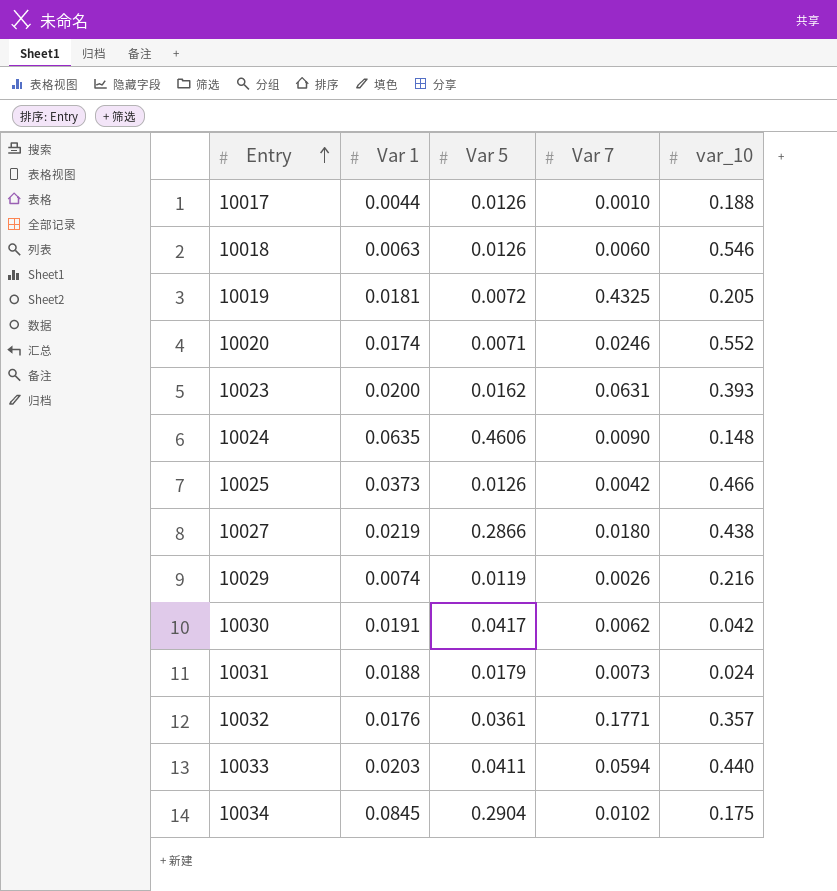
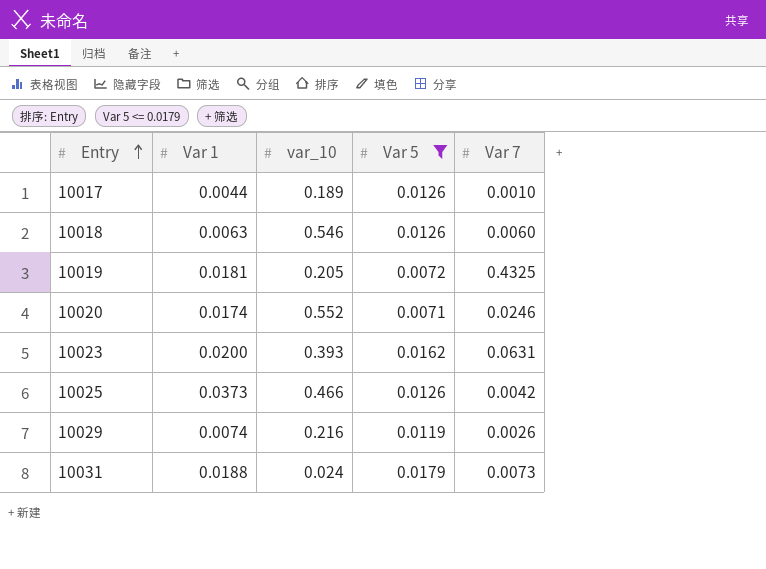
filter: none -> Var 5 <= 0.0179
column var_10 | position: 5 -> 3
10017 | var_10: 0.188 -> 0.189

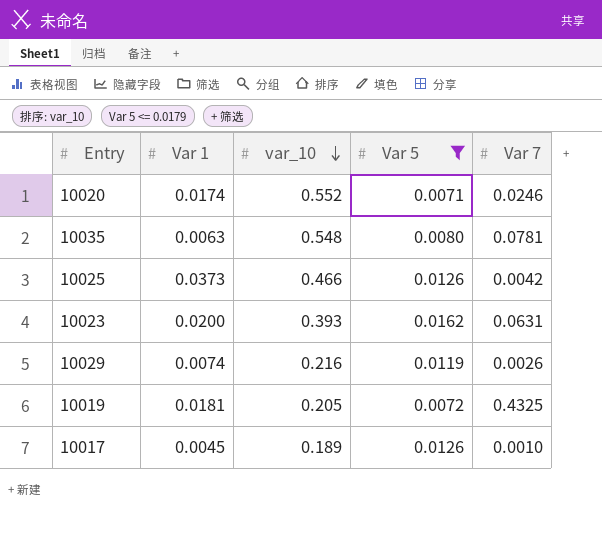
row order: Entry ascending -> var_10 descending
row 10018: 0.0063 | 0.546 | 0.0126 | 0.0060 -> none
row 10031: 0.0188 | 0.024 | 0.0179 | 0.0073 -> none
row 10035: none -> 0.0063 | 0.548 | 0.0080 | 0.0781
10017 | Var 1: 0.0044 -> 0.0045

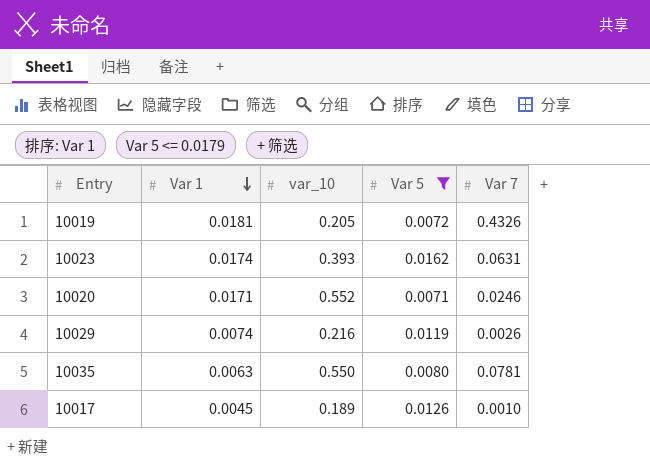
row order: var_10 descending -> Var 1 descending
row 10025: 0.0373 | 0.466 | 0.0126 | 0.0042 -> none
10019 | Var 7: 0.4325 -> 0.4326
10023 | Var 1: 0.0200 -> 0.0174
10020 | Var 1: 0.0174 -> 0.0171
10035 | var_10: 0.548 -> 0.550

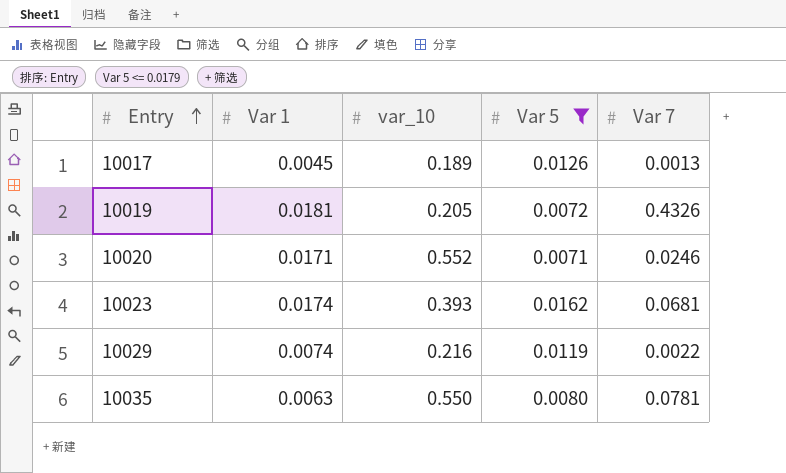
row order: Var 1 descending -> Entry ascending
10017 | Var 7: 0.0010 -> 0.0013
10023 | Var 7: 0.0631 -> 0.0681
10029 | Var 7: 0.0026 -> 0.0022

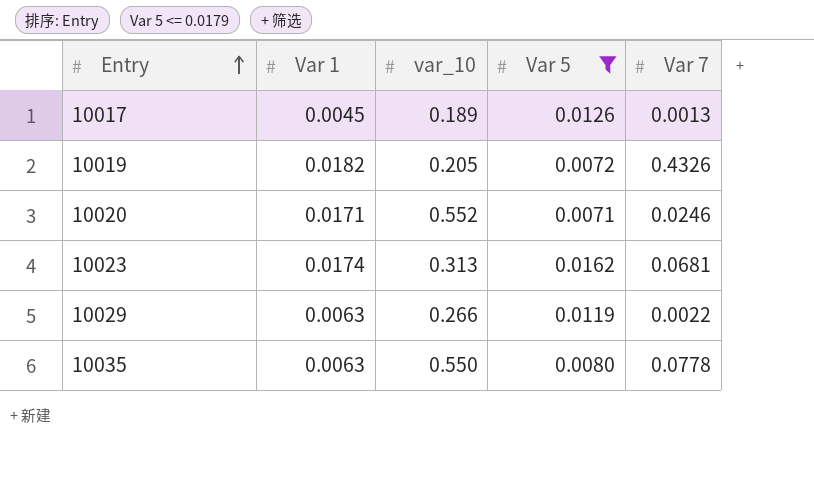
10019 | Var 1: 0.0181 -> 0.0182
10023 | var_10: 0.393 -> 0.313
10029 | Var 1: 0.0074 -> 0.0063
10029 | var_10: 0.216 -> 0.266
10035 | Var 7: 0.0781 -> 0.0778

